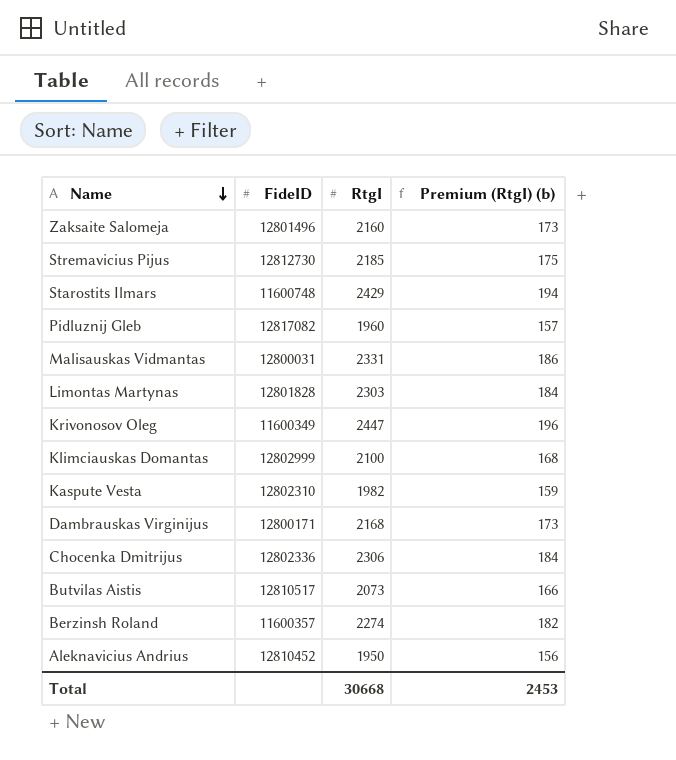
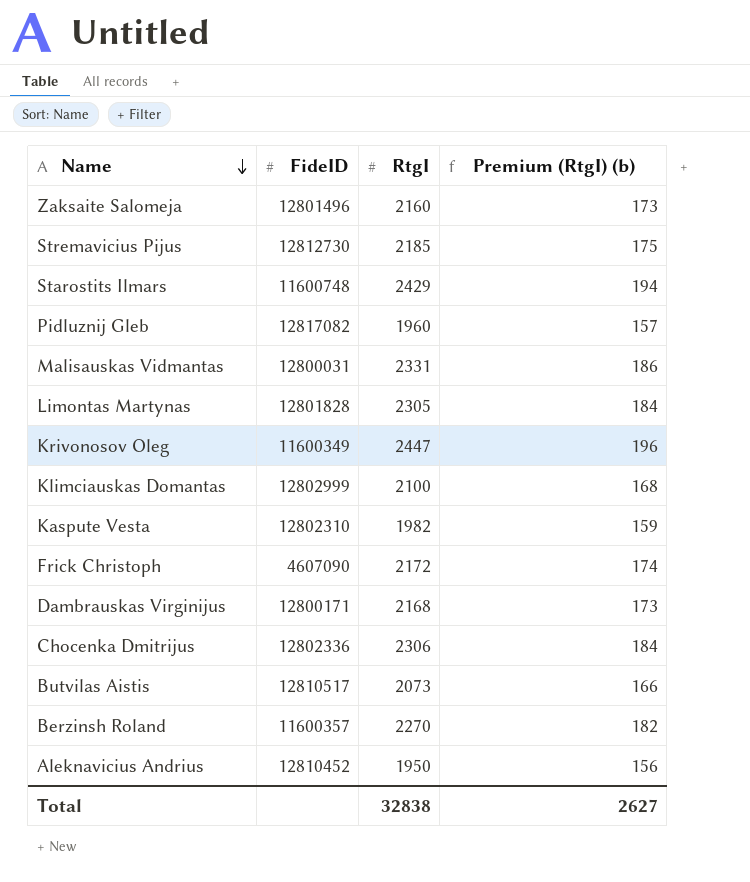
Limontas Martynas | RtgI: 2303 -> 2305
row Frick Christoph: none -> 4607090 | 2172 | 174
Berzinsh Roland | RtgI: 2274 -> 2270
Total | RtgI: 30668 -> 32838
Total | Premium (RtgI) (b): 2453 -> 2627

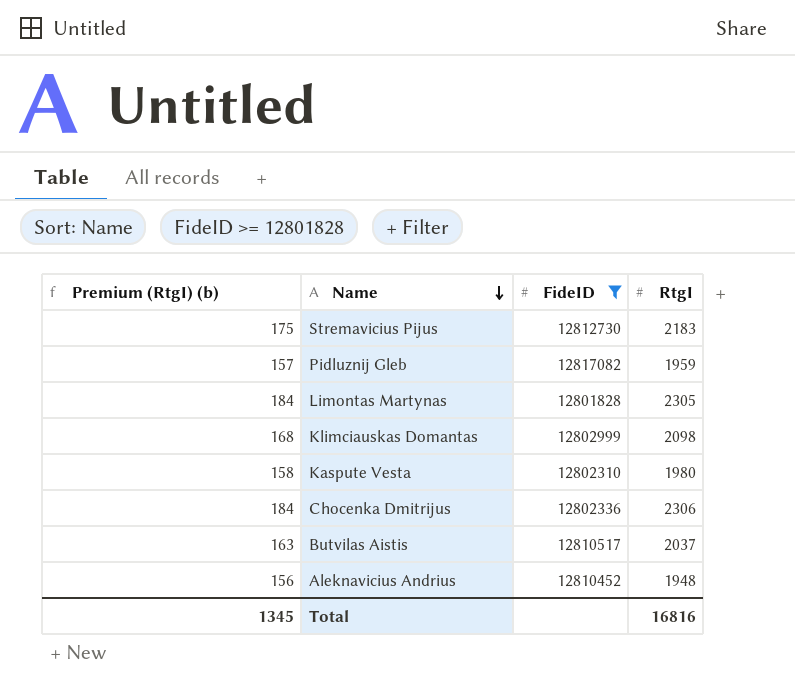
filter: none -> FideID >= 12801828
column Premium (RtgI) (b) | position: 4 -> 1
Stremavicius Pijus | RtgI: 2185 -> 2183
Pidluznij Gleb | RtgI: 1960 -> 1959
Klimciauskas Domantas | RtgI: 2100 -> 2098
Kaspute Vesta | Premium (RtgI) (b): 159 -> 158
Kaspute Vesta | RtgI: 1982 -> 1980
Butvilas Aistis | Premium (RtgI) (b): 166 -> 163
Butvilas Aistis | RtgI: 2073 -> 2037
Aleknavicius Andrius | RtgI: 1950 -> 1948
Total | Premium (RtgI) (b): 2627 -> 1345
Total | RtgI: 32838 -> 16816

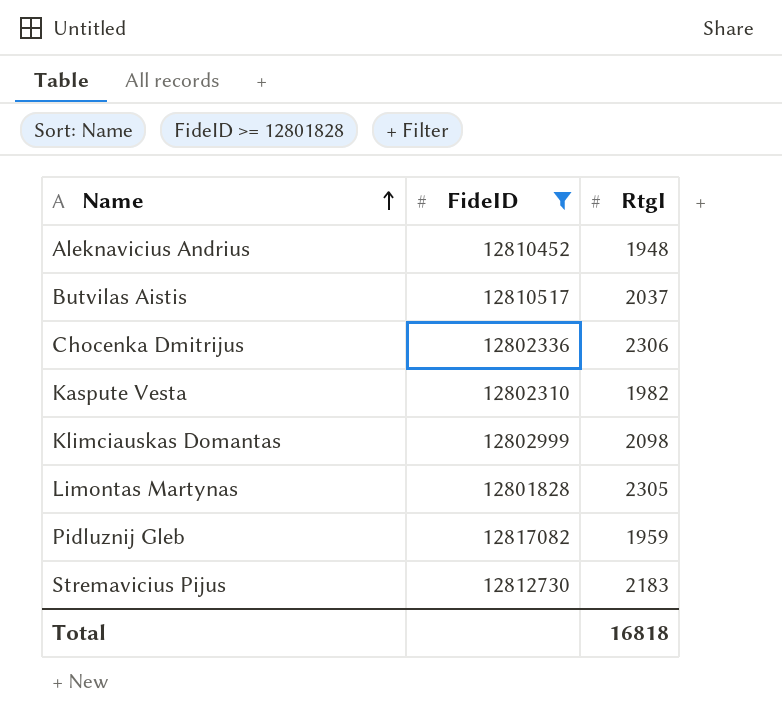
row order: Name descending -> Name ascending
column Premium (RtgI) (b) | formula: [RtgI] * 0.08 -> none
Kaspute Vesta | RtgI: 1980 -> 1982
Total | RtgI: 16816 -> 16818

